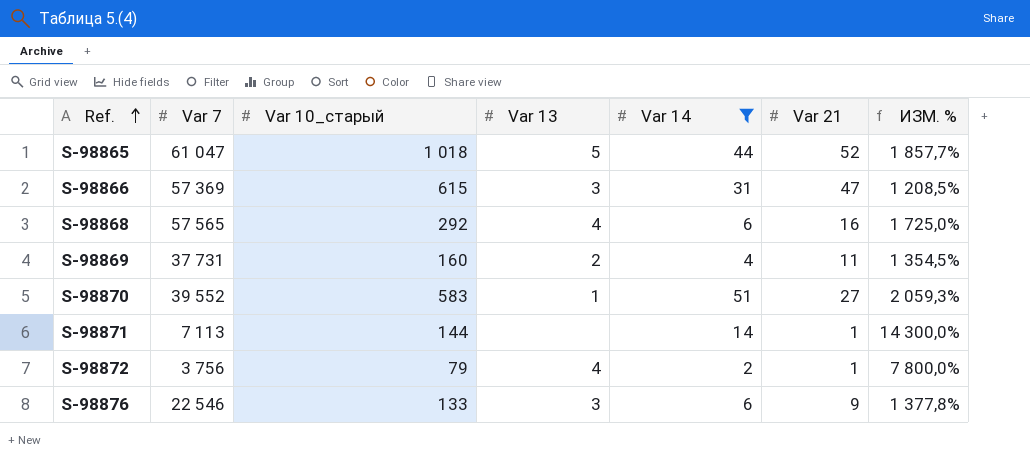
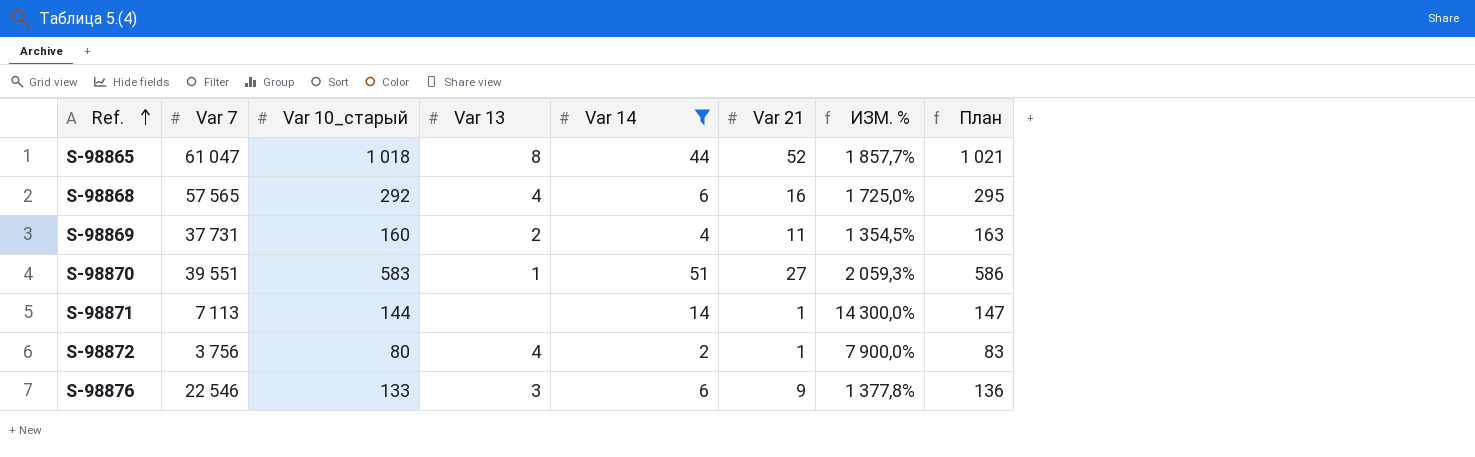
column План | formula: none -> [Var 10_старый] + 3
row S-98866: 57 369 | 615 | 3 | 31 | 47 | 1 208,5% -> none
S-98865 | Var 13: 5 -> 8
S-98870 | Var 7: 39 552 -> 39 551
S-98872 | Var 10_старый: 79 -> 80
S-98872 | ИЗМ. %: 7 800,0% -> 7 900,0%

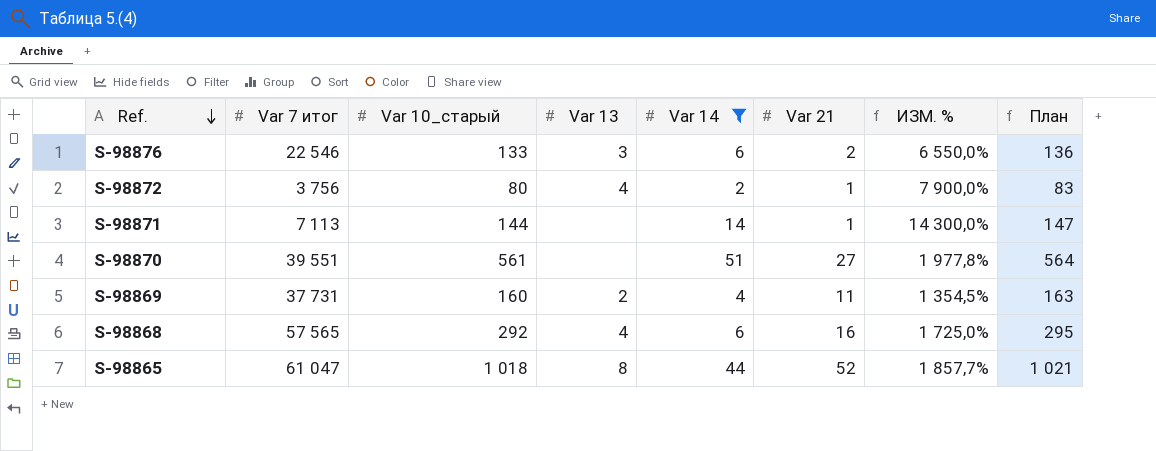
row order: Ref. ascending -> Ref. descending
column name: Var 7 -> Var 7 итог
S-98876 | Var 21: 9 -> 2
S-98876 | ИЗМ. %: 1 377,8% -> 6 550,0%
S-98870 | Var 10_старый: 583 -> 561
S-98870 | Var 13: 1 -> none
S-98870 | ИЗМ. %: 2 059,3% -> 1 977,8%
S-98870 | План: 586 -> 564

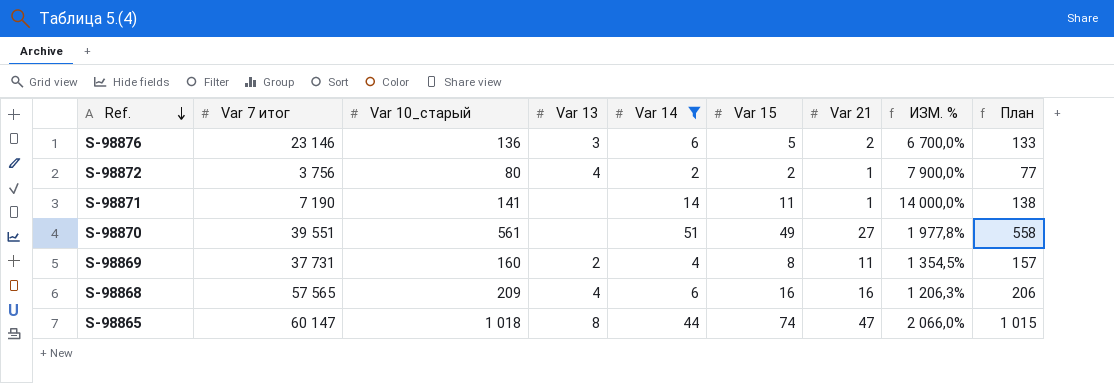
column Var 15 | position: none -> 6
column План | formula: [Var 10_старый] + 3 -> [Var 10_старый] - 3
S-98876 | Var 7 итог: 22 546 -> 23 146
S-98876 | Var 10_старый: 133 -> 136
S-98876 | ИЗМ. %: 6 550,0% -> 6 700,0%
S-98871 | Var 7 итог: 7 113 -> 7 190
S-98871 | Var 10_старый: 144 -> 141
S-98871 | ИЗМ. %: 14 300,0% -> 14 000,0%
S-98868 | Var 10_старый: 292 -> 209
S-98868 | ИЗМ. %: 1 725,0% -> 1 206,3%
S-98865 | Var 7 итог: 61 047 -> 60 147
S-98865 | Var 21: 52 -> 47
S-98865 | ИЗМ. %: 1 857,7% -> 2 066,0%

